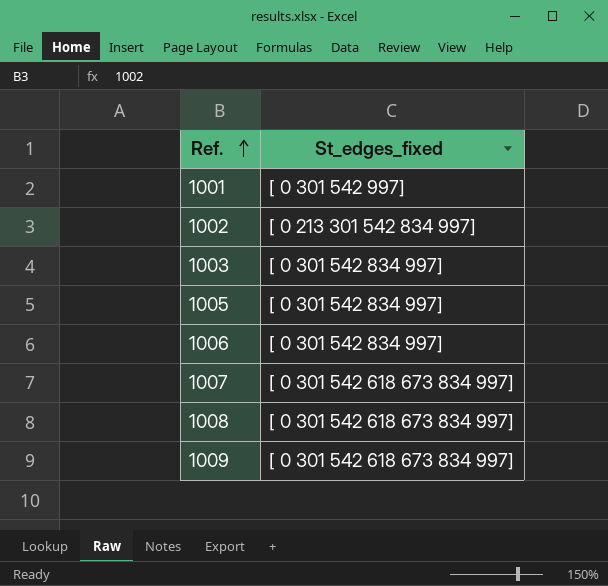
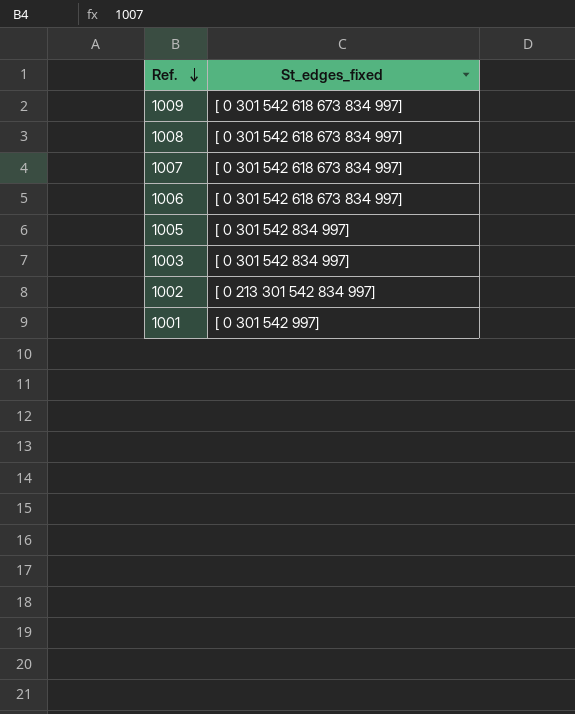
row order: Ref. ascending -> Ref. descending
1006 | St_edges_fixed: [ 0 301 542 834 997] -> [ 0 301 542 618 673 834 997]

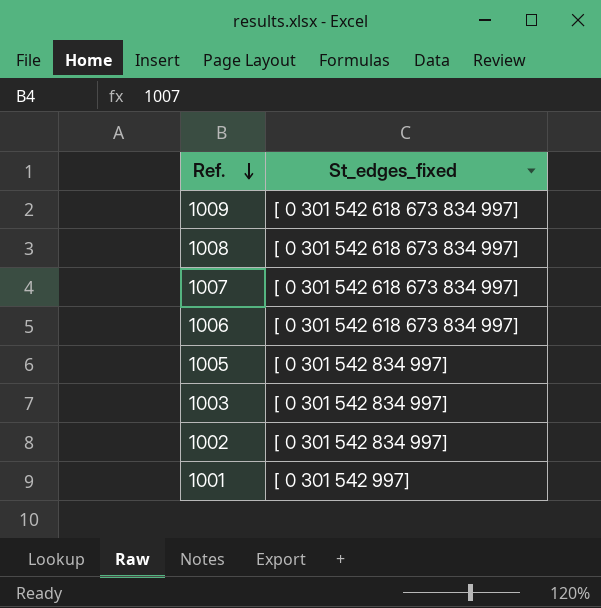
1002 | St_edges_fixed: [ 0 213 301 542 834 997] -> [ 0 301 542 834 997]

